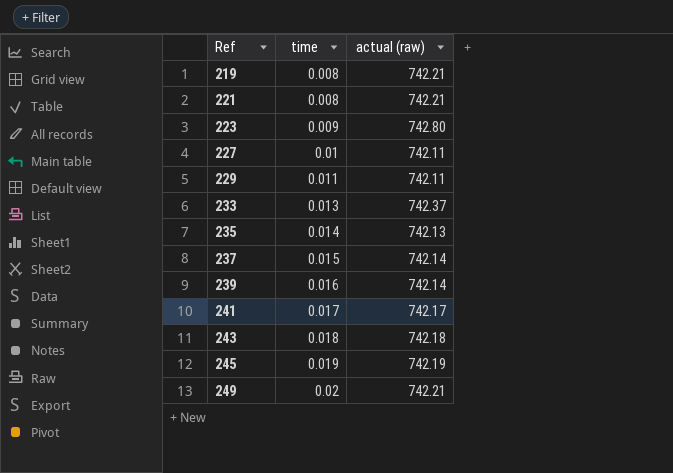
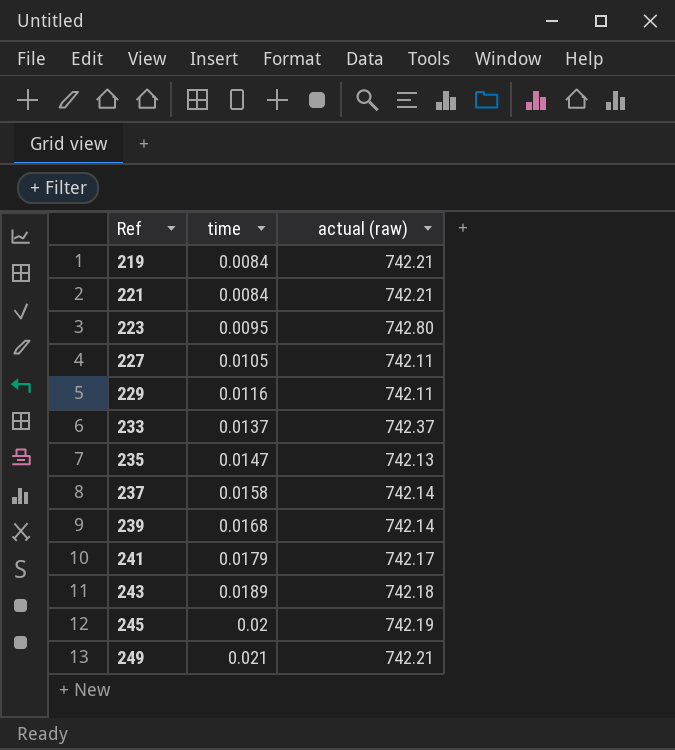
219 | time: 0.008 -> 0.0084
221 | time: 0.008 -> 0.0084
223 | time: 0.009 -> 0.0095
227 | time: 0.01 -> 0.0105
229 | time: 0.011 -> 0.0116
233 | time: 0.013 -> 0.0137
235 | time: 0.014 -> 0.0147
237 | time: 0.015 -> 0.0158
239 | time: 0.016 -> 0.0168
241 | time: 0.017 -> 0.0179
243 | time: 0.018 -> 0.0189
245 | time: 0.019 -> 0.02
249 | time: 0.02 -> 0.021

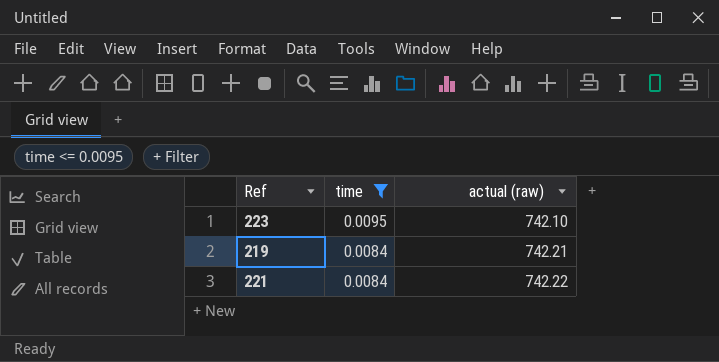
filter: none -> time <= 0.0095
row order: Ref ascending -> time descending
223 | actual (raw): 742.80 -> 742.10
221 | actual (raw): 742.21 -> 742.22

